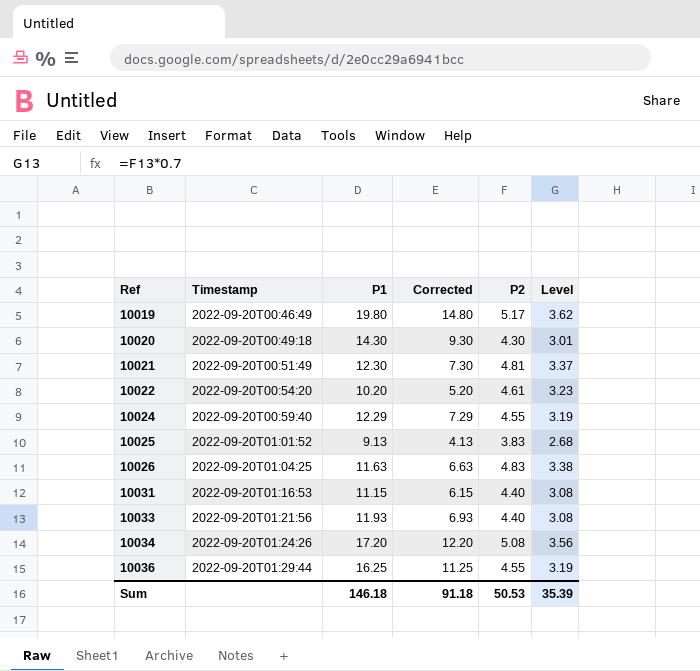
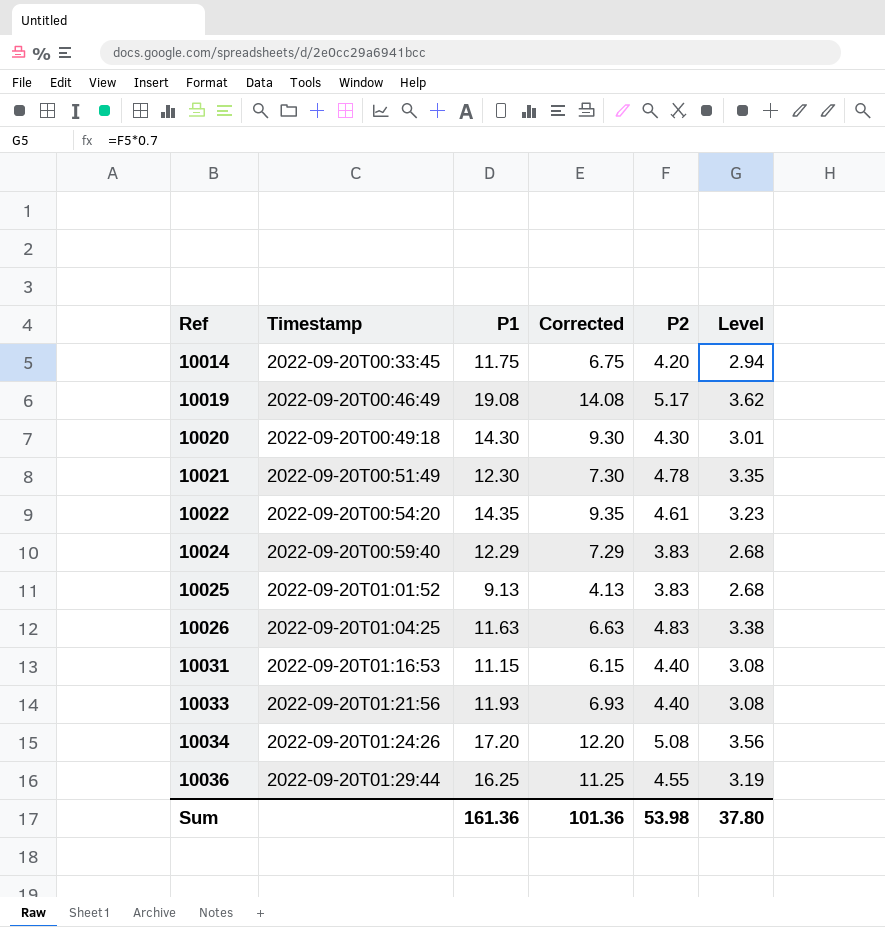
row 10014: none -> 2022-09-20T00:33:45 | 11.75 | 6.75 | 4.20 | 2.94
10019 | P1: 19.80 -> 19.08
10019 | Corrected: 14.80 -> 14.08
10021 | P2: 4.81 -> 4.78
10021 | Level: 3.37 -> 3.35
10022 | P1: 10.20 -> 14.35
10022 | Corrected: 5.20 -> 9.35
10024 | P2: 4.55 -> 3.83
10024 | Level: 3.19 -> 2.68
Sum | P1: 146.18 -> 161.36
Sum | Corrected: 91.18 -> 101.36
Sum | P2: 50.53 -> 53.98
Sum | Level: 35.39 -> 37.80

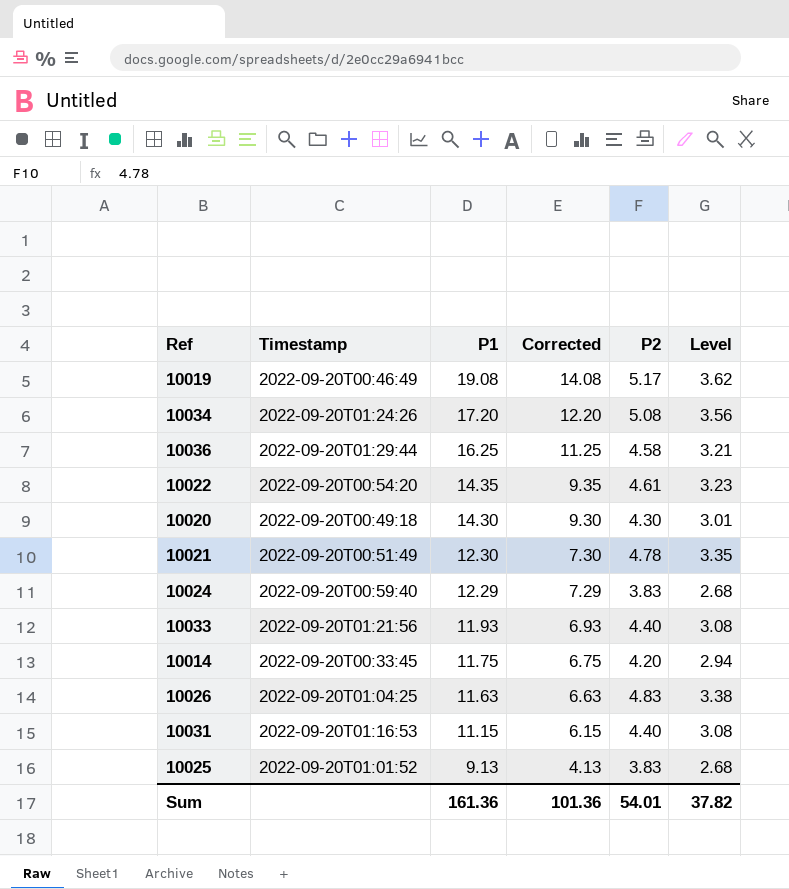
row order: Ref ascending -> P1 descending
10036 | P2: 4.55 -> 4.58
10036 | Level: 3.19 -> 3.21
Sum | P2: 53.98 -> 54.01
Sum | Level: 37.80 -> 37.82

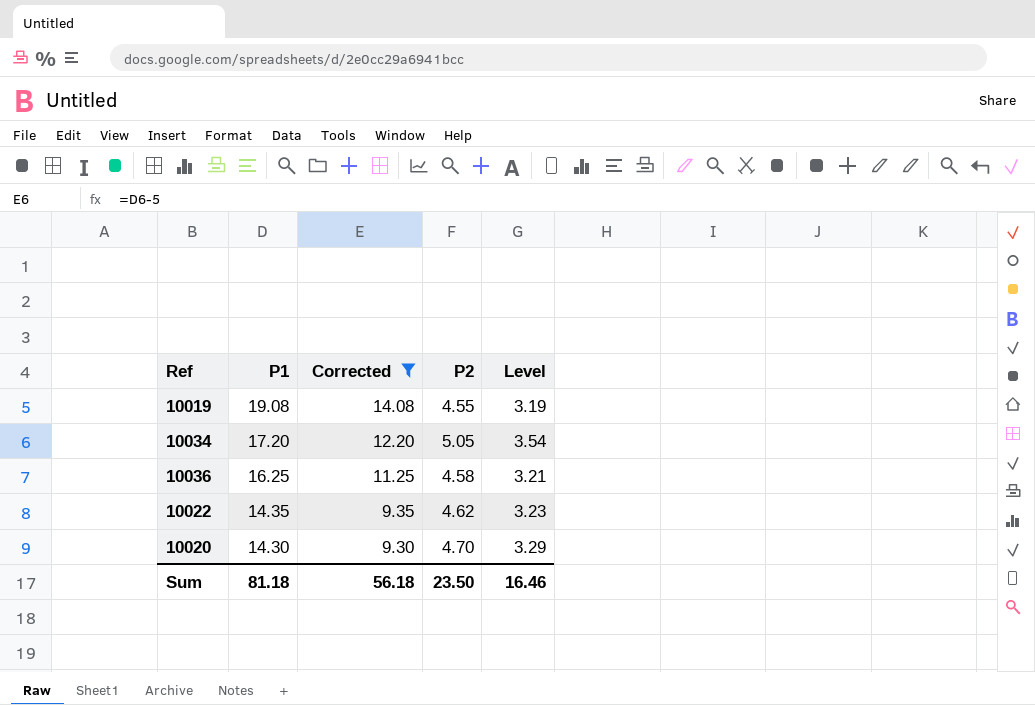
filter: none -> Corrected >= 9.30
column Timestamp | position: 2 -> none
10019 | P2: 5.17 -> 4.55
10019 | Level: 3.62 -> 3.19
10034 | P2: 5.08 -> 5.05
10034 | Level: 3.56 -> 3.54
10022 | P2: 4.61 -> 4.62
10020 | P2: 4.30 -> 4.70
10020 | Level: 3.01 -> 3.29
Sum | P1: 161.36 -> 81.18
Sum | Corrected: 101.36 -> 56.18
Sum | P2: 54.01 -> 23.50
Sum | Level: 37.82 -> 16.46

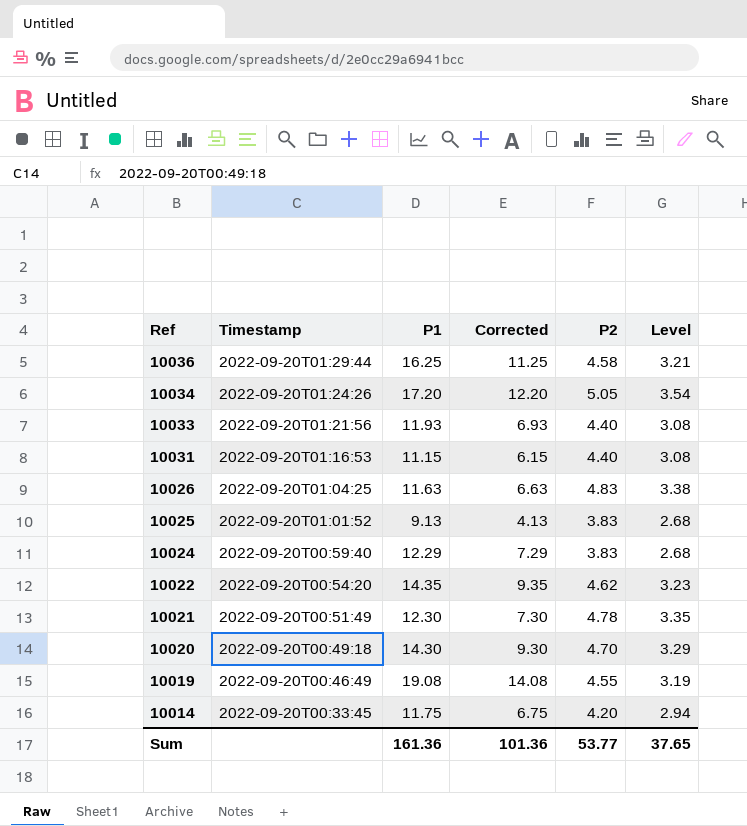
filter: Corrected >= 9.30 -> none
row order: P1 descending -> Ref descending
column Timestamp | position: none -> 2
Sum | P1: 81.18 -> 161.36
Sum | Corrected: 56.18 -> 101.36
Sum | P2: 23.50 -> 53.77
Sum | Level: 16.46 -> 37.65

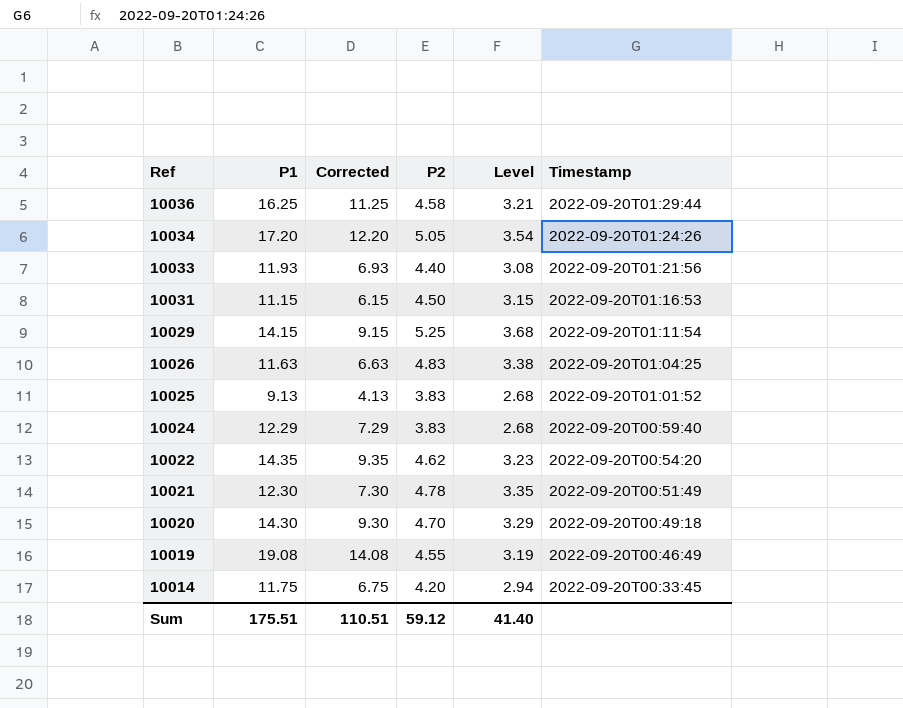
column Timestamp | position: 2 -> 6
10031 | P2: 4.40 -> 4.50
10031 | Level: 3.08 -> 3.15
row 10029: none -> 14.15 | 9.15 | 5.25 | 3.68 | 2022-09-20T01:11:54
Sum | P1: 161.36 -> 175.51
Sum | Corrected: 101.36 -> 110.51
Sum | P2: 53.77 -> 59.12
Sum | Level: 37.65 -> 41.40

